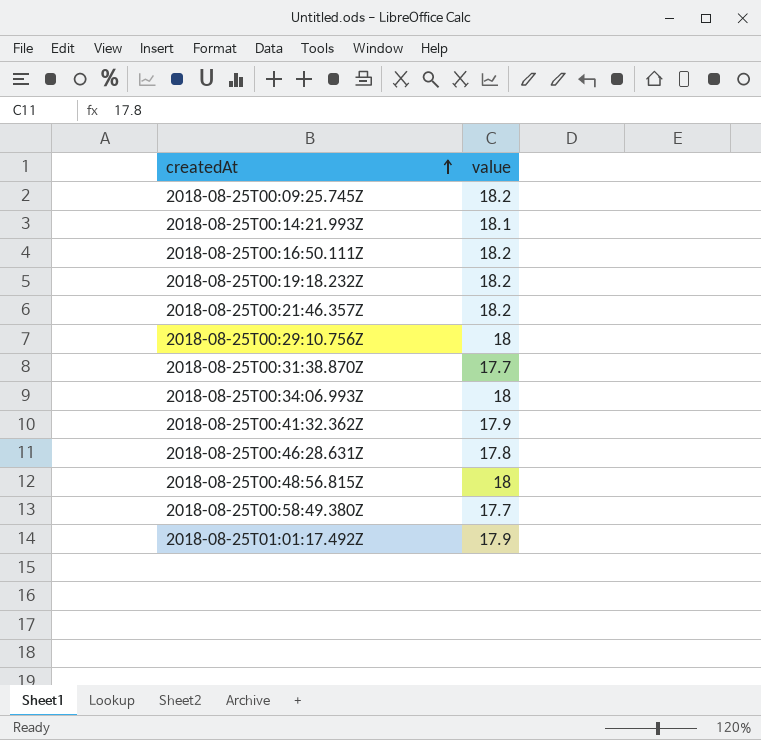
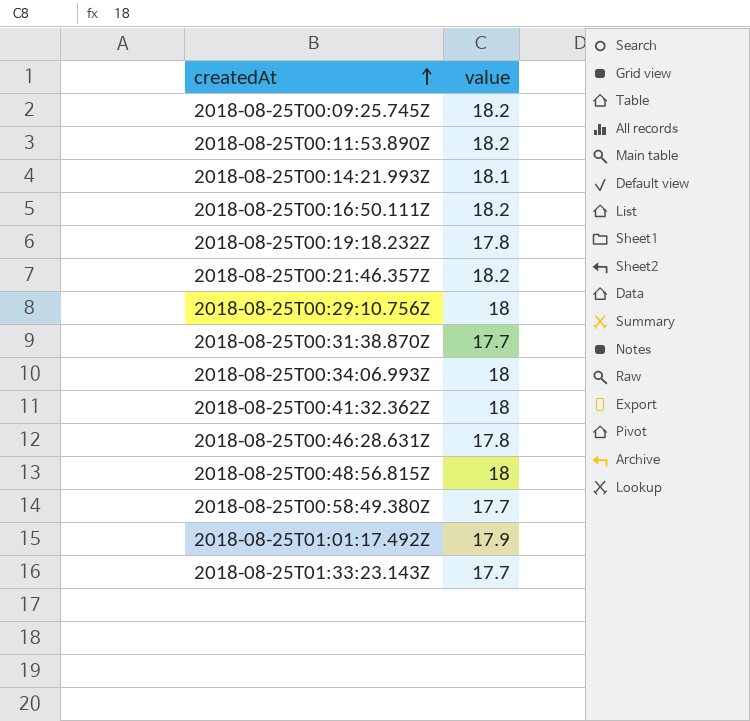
row 2018-08-25T00:11:53.890Z: none -> 18.2
2018-08-25T00:19:18.232Z | value: 18.2 -> 17.8
2018-08-25T00:41:32.362Z | value: 17.9 -> 18
row 2018-08-25T01:33:23.143Z: none -> 17.7

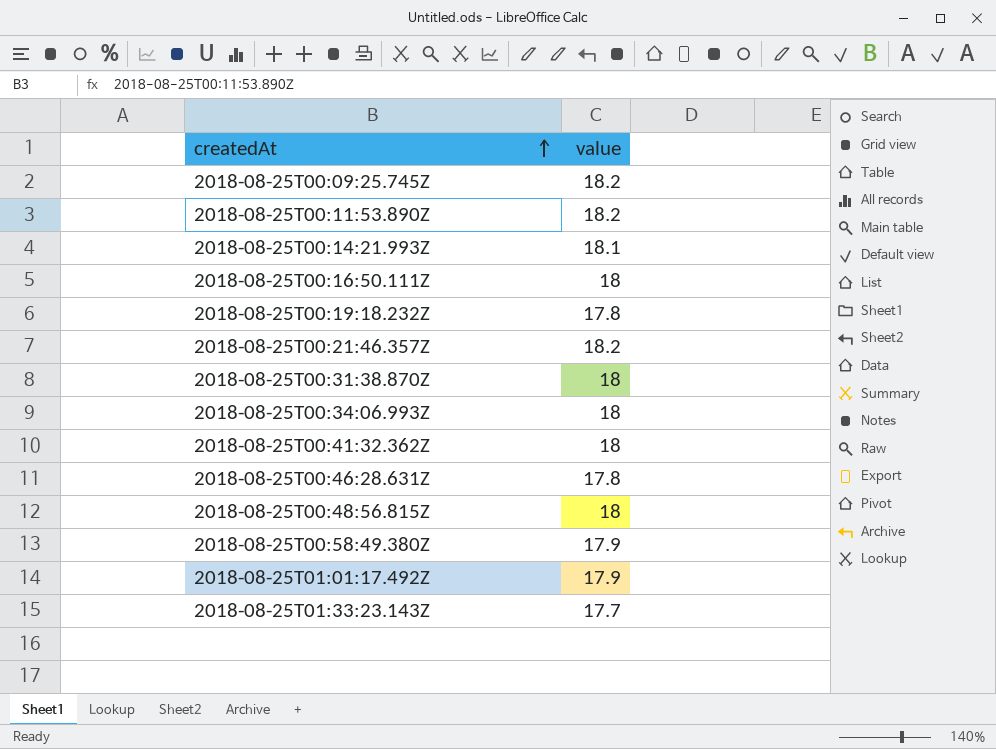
row 2018-08-25T00:29:10.756Z: 18 -> none
2018-08-25T00:16:50.111Z | value: 18.2 -> 18
2018-08-25T00:31:38.870Z | value: 17.7 -> 18
2018-08-25T00:58:49.380Z | value: 17.7 -> 17.9

